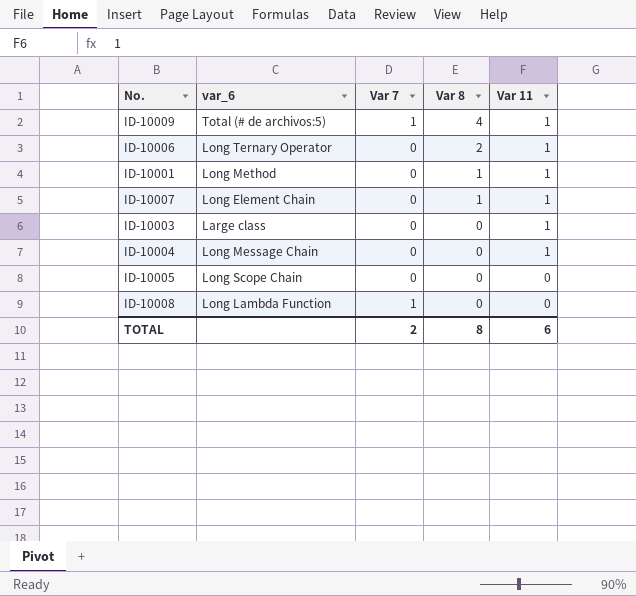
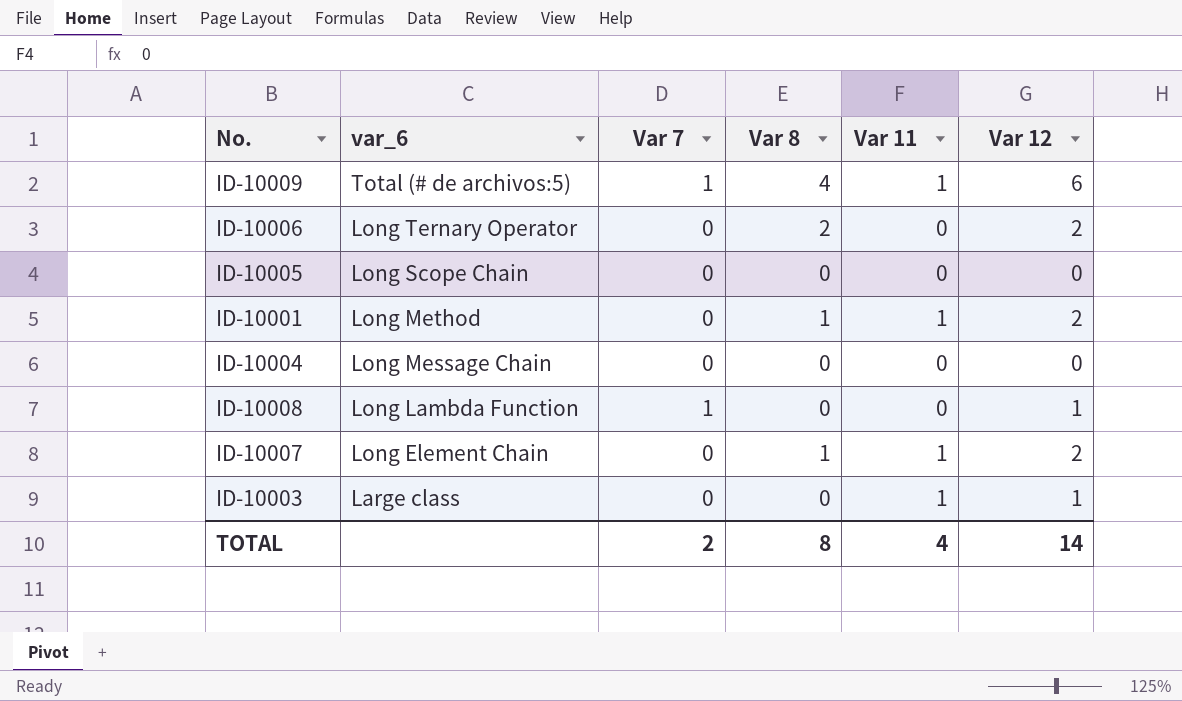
row order: Var 8 descending -> var_6 descending
column Var 12 | formula: none -> [Var 7] + [Var 8] + [Var 11]
ID-10006 | Var 11: 1 -> 0
ID-10004 | Var 11: 1 -> 0
TOTAL | Var 11: 6 -> 4

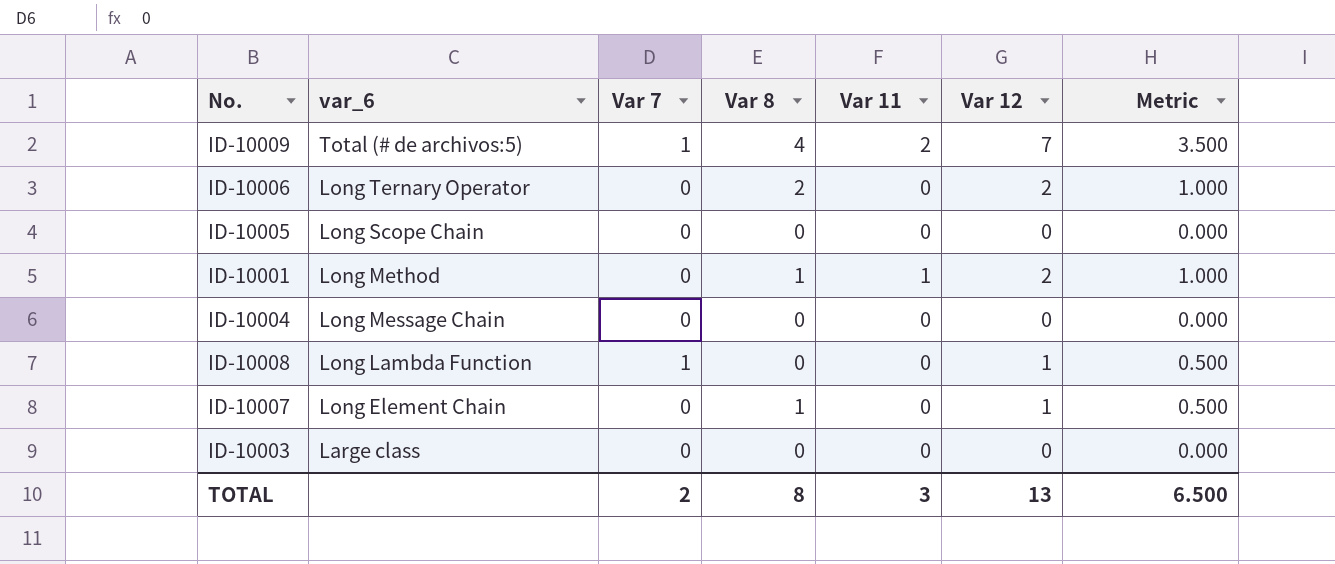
column Metric | formula: none -> [Var 12] * 0.5
ID-10009 | Var 11: 1 -> 2
ID-10009 | Var 12: 6 -> 7
ID-10007 | Var 11: 1 -> 0
ID-10007 | Var 12: 2 -> 1
ID-10003 | Var 11: 1 -> 0
ID-10003 | Var 12: 1 -> 0
TOTAL | Var 11: 4 -> 3
TOTAL | Var 12: 14 -> 13

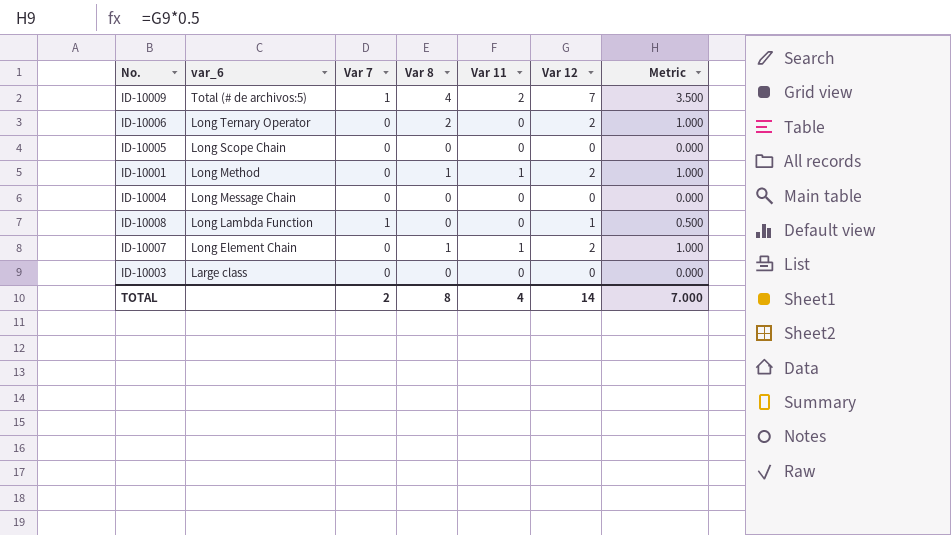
ID-10007 | Var 11: 0 -> 1
ID-10007 | Var 12: 1 -> 2
ID-10007 | Metric: 0.500 -> 1.000
TOTAL | Var 11: 3 -> 4
TOTAL | Var 12: 13 -> 14
TOTAL | Metric: 6.500 -> 7.000

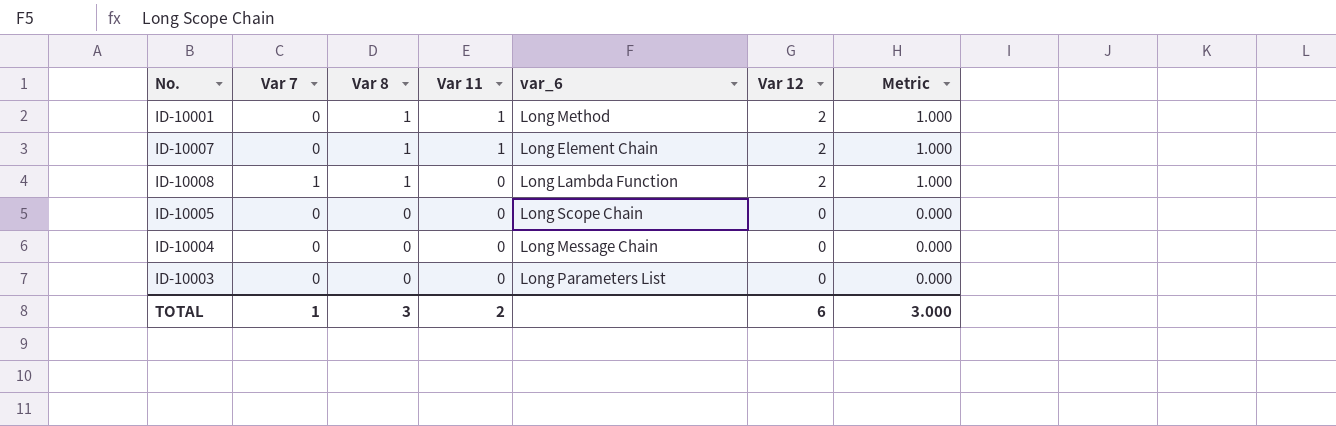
row order: var_6 descending -> Var 8 descending
column var_6 | position: 2 -> 5
row ID-10009: Total (# de archivos:5) | 1 | 4 | 2 | 7 | 3.500 -> none
row ID-10006: Long Ternary Operator | 0 | 2 | 0 | 2 | 1.000 -> none
ID-10008 | Var 8: 0 -> 1
ID-10008 | Var 12: 1 -> 2
ID-10008 | Metric: 0.500 -> 1.000
ID-10003 | var_6: Large class -> Long Parameters List
TOTAL | Var 7: 2 -> 1
TOTAL | Var 8: 8 -> 3
TOTAL | Var 11: 4 -> 2
TOTAL | Var 12: 14 -> 6
TOTAL | Metric: 7.000 -> 3.000

